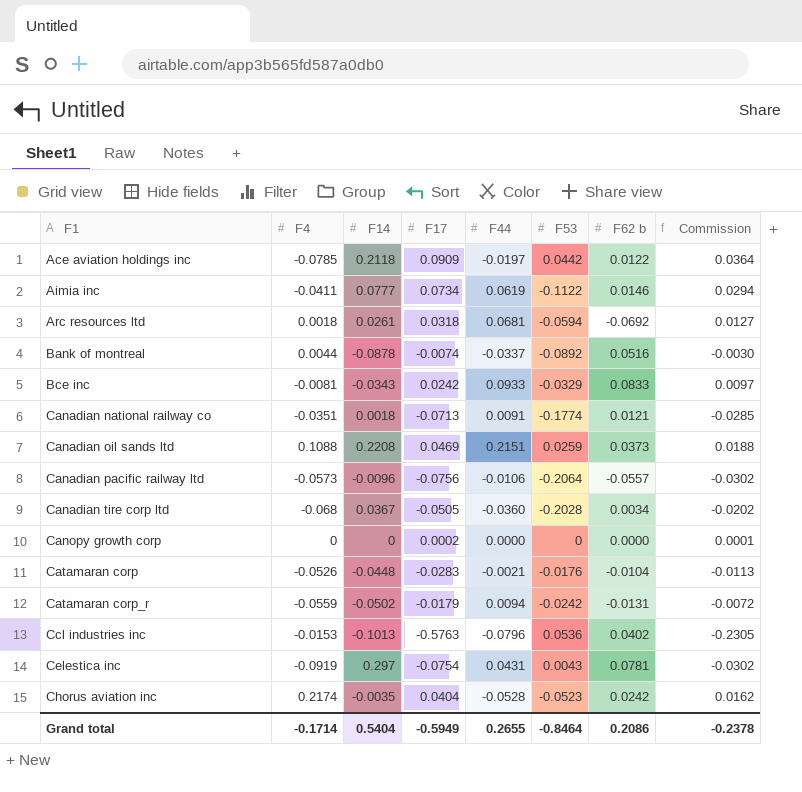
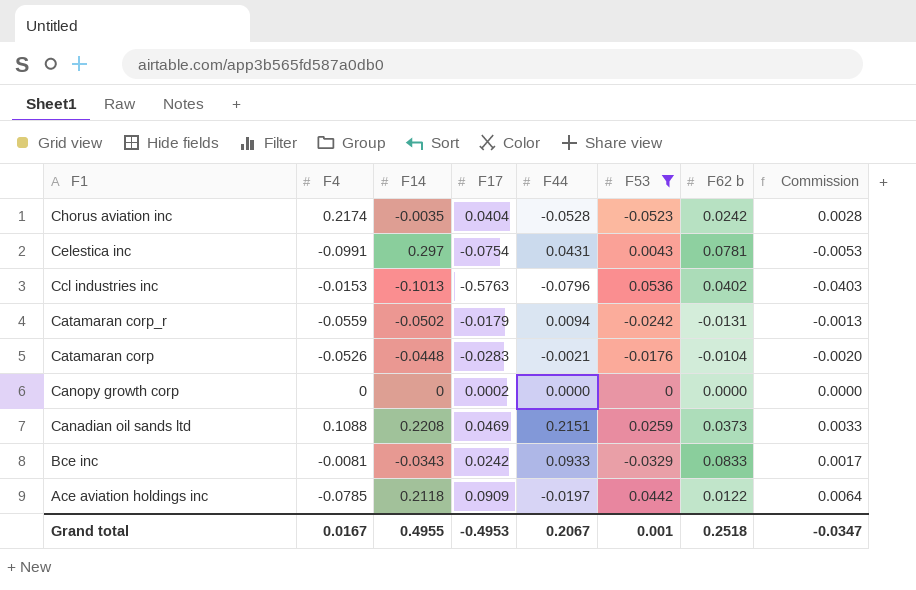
filter: none -> F53 >= -0.0523
row order: F1 ascending -> F1 descending
column Commission | formula: [F17] * 0.4 -> [F17] * 0.07
Celestica inc | F4: -0.0919 -> -0.0991
Grand total | F4: -0.1714 -> 0.0167
Grand total | F14: 0.5404 -> 0.4955
Grand total | F17: -0.5949 -> -0.4953
Grand total | F44: 0.2655 -> 0.2067
Grand total | F53: -0.8464 -> 0.001
Grand total | F62 b: 0.2086 -> 0.2518
Grand total | Commission: -0.2378 -> -0.0347

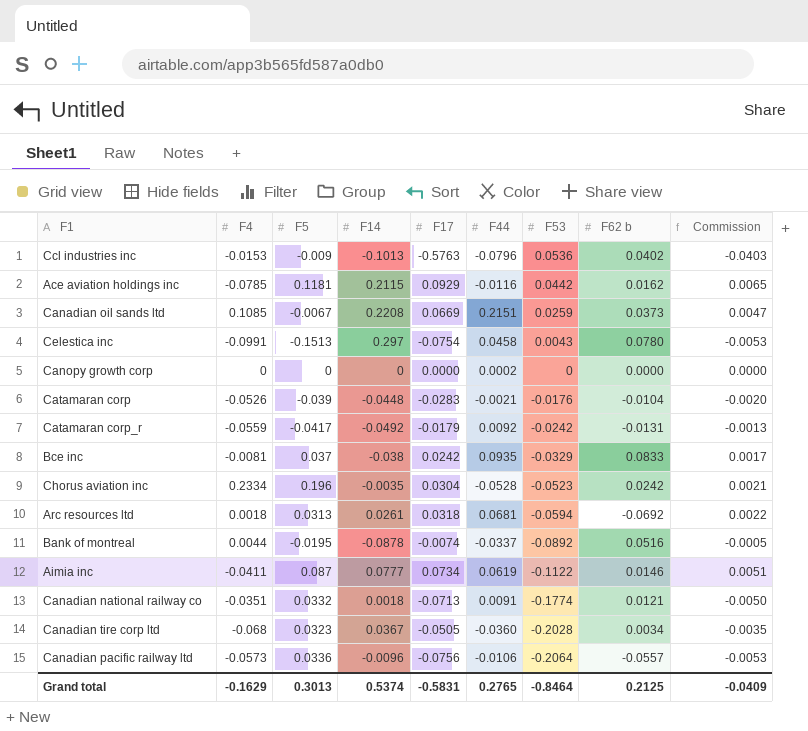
filter: F53 >= -0.0523 -> none
row order: F1 descending -> F53 descending
column F5 | position: none -> 3
Ace aviation holdings inc | F14: 0.2118 -> 0.2115
Ace aviation holdings inc | F17: 0.0909 -> 0.0929
Ace aviation holdings inc | F44: -0.0197 -> -0.0116
Ace aviation holdings inc | F62 b: 0.0122 -> 0.0162
Ace aviation holdings inc | Commission: 0.0064 -> 0.0065
Canadian oil sands ltd | F4: 0.1088 -> 0.1085
Canadian oil sands ltd | F17: 0.0469 -> 0.0669
Canadian oil sands ltd | Commission: 0.0033 -> 0.0047
Celestica inc | F44: 0.0431 -> 0.0458
Celestica inc | F62 b: 0.0781 -> 0.0780
Canopy growth corp | F17: 0.0002 -> 0.0000
Canopy growth corp | F44: 0.0000 -> 0.0002
Catamaran corp_r | F14: -0.0502 -> -0.0492
Catamaran corp_r | F44: 0.0094 -> 0.0092
Bce inc | F14: -0.0343 -> -0.038
Bce inc | F44: 0.0933 -> 0.0935
Chorus aviation inc | F4: 0.2174 -> 0.2334
Chorus aviation inc | F17: 0.0404 -> 0.0304
Chorus aviation inc | Commission: 0.0028 -> 0.0021
Grand total | F4: 0.0167 -> -0.1629
Grand total | F14: 0.4955 -> 0.5374
Grand total | F17: -0.4953 -> -0.5831
Grand total | F44: 0.2067 -> 0.2765
Grand total | F53: 0.001 -> -0.8464
Grand total | F62 b: 0.2518 -> 0.2125
Grand total | Commission: -0.0347 -> -0.0409

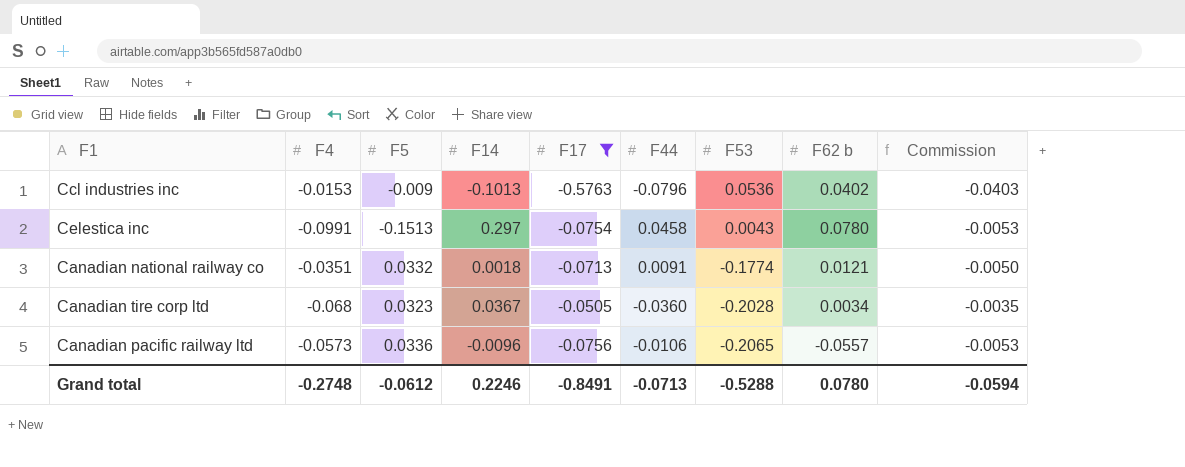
filter: none -> F17 <= -0.0505
Canadian pacific railway ltd | F53: -0.2064 -> -0.2065
Grand total | F4: -0.1629 -> -0.2748
Grand total | F5: 0.3013 -> -0.0612
Grand total | F14: 0.5374 -> 0.2246
Grand total | F17: -0.5831 -> -0.8491
Grand total | F44: 0.2765 -> -0.0713
Grand total | F53: -0.8464 -> -0.5288
Grand total | F62 b: 0.2125 -> 0.0780
Grand total | Commission: -0.0409 -> -0.0594

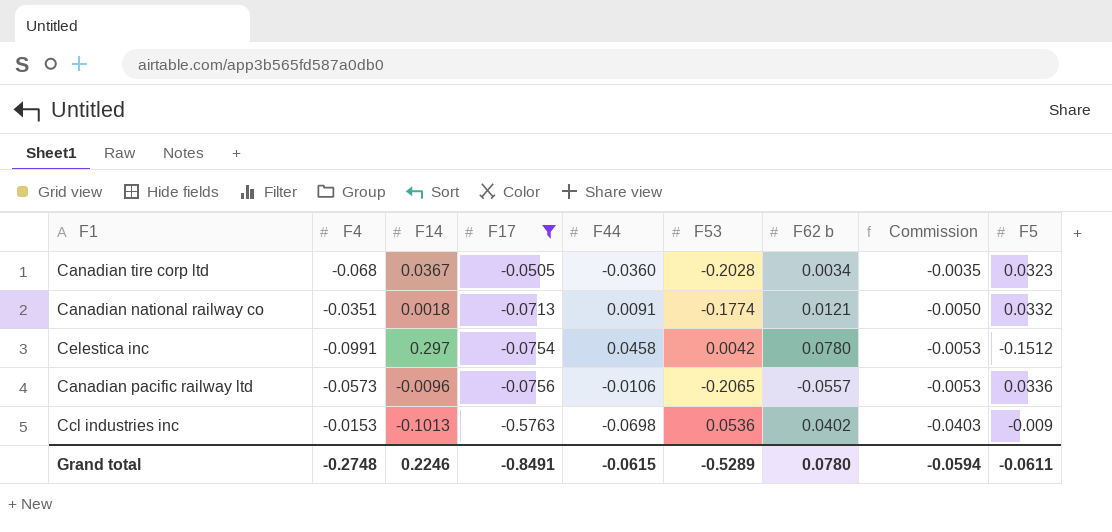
row order: F53 descending -> F17 descending
column F5 | position: 3 -> 9
Celestica inc | F53: 0.0043 -> 0.0042
Celestica inc | F5: -0.1513 -> -0.1512
Ccl industries inc | F44: -0.0796 -> -0.0698
Grand total | F44: -0.0713 -> -0.0615
Grand total | F53: -0.5288 -> -0.5289
Grand total | F5: -0.0612 -> -0.0611

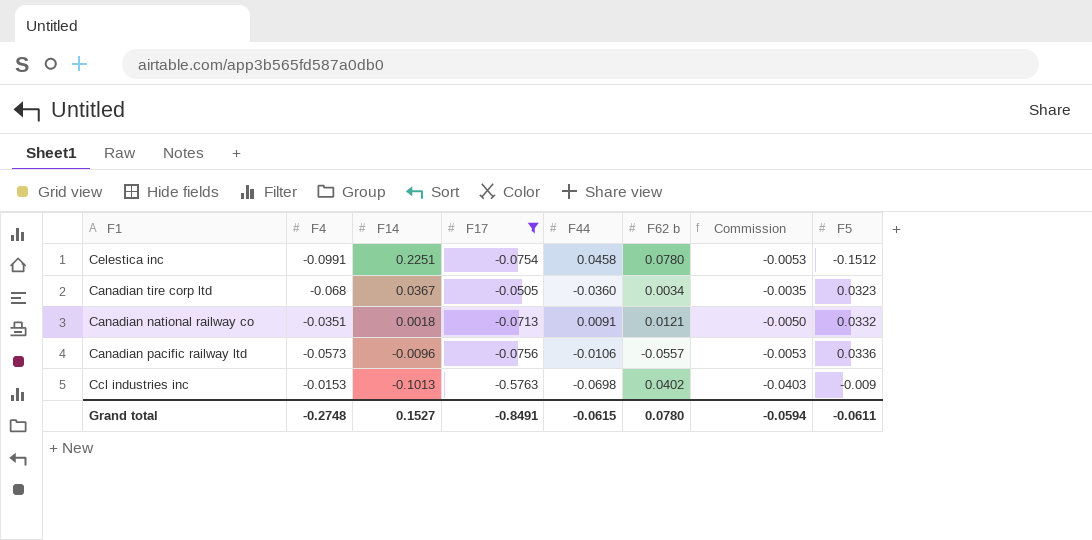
row order: F17 descending -> F14 descending
column F53 | position: 6 -> none
Celestica inc | F14: 0.297 -> 0.2251
Grand total | F14: 0.2246 -> 0.1527

